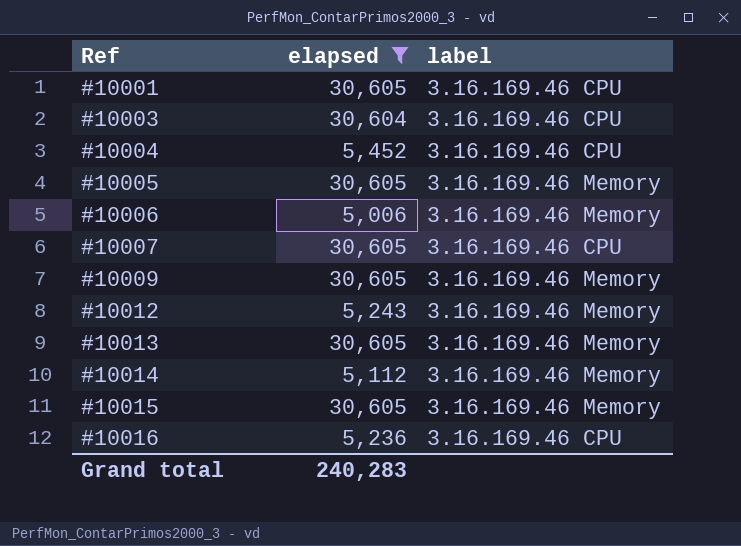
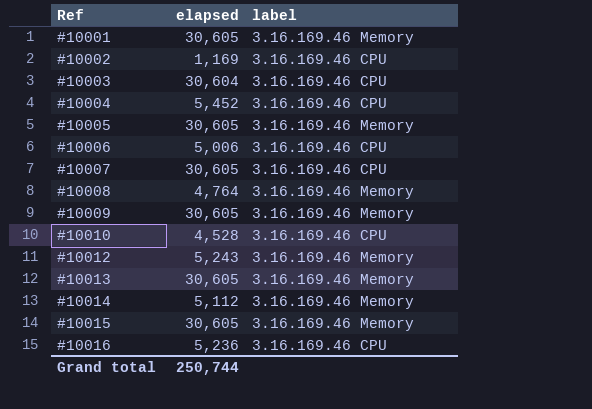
filter: elapsed >= 5,006 -> none
#10001 | label: 3.16.169.46 CPU -> 3.16.169.46 Memory
#10006 | label: 3.16.169.46 Memory -> 3.16.169.46 CPU
Grand total | elapsed: 240,283 -> 250,744

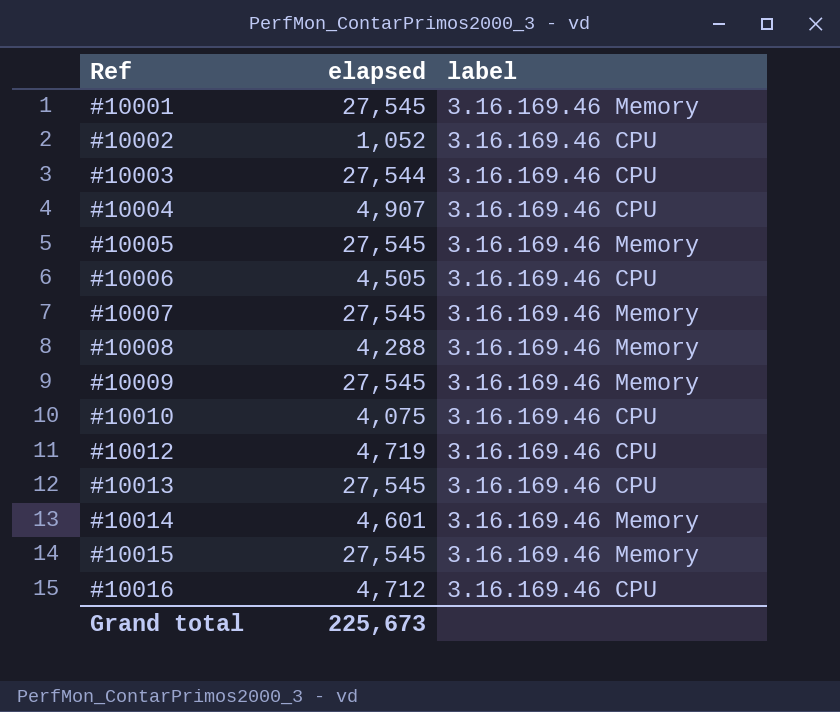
#10001 | elapsed: 30,605 -> 27,545
#10002 | elapsed: 1,169 -> 1,052
#10003 | elapsed: 30,604 -> 27,544
#10004 | elapsed: 5,452 -> 4,907
#10005 | elapsed: 30,605 -> 27,545
#10006 | elapsed: 5,006 -> 4,505
#10007 | elapsed: 30,605 -> 27,545
#10007 | label: 3.16.169.46 CPU -> 3.16.169.46 Memory
#10008 | elapsed: 4,764 -> 4,288
#10009 | elapsed: 30,605 -> 27,545
#10010 | elapsed: 4,528 -> 4,075
#10012 | elapsed: 5,243 -> 4,719
#10012 | label: 3.16.169.46 Memory -> 3.16.169.46 CPU
#10013 | elapsed: 30,605 -> 27,545
#10013 | label: 3.16.169.46 Memory -> 3.16.169.46 CPU
#10014 | elapsed: 5,112 -> 4,601
#10015 | elapsed: 30,605 -> 27,545
#10016 | elapsed: 5,236 -> 4,712
Grand total | elapsed: 250,744 -> 225,673

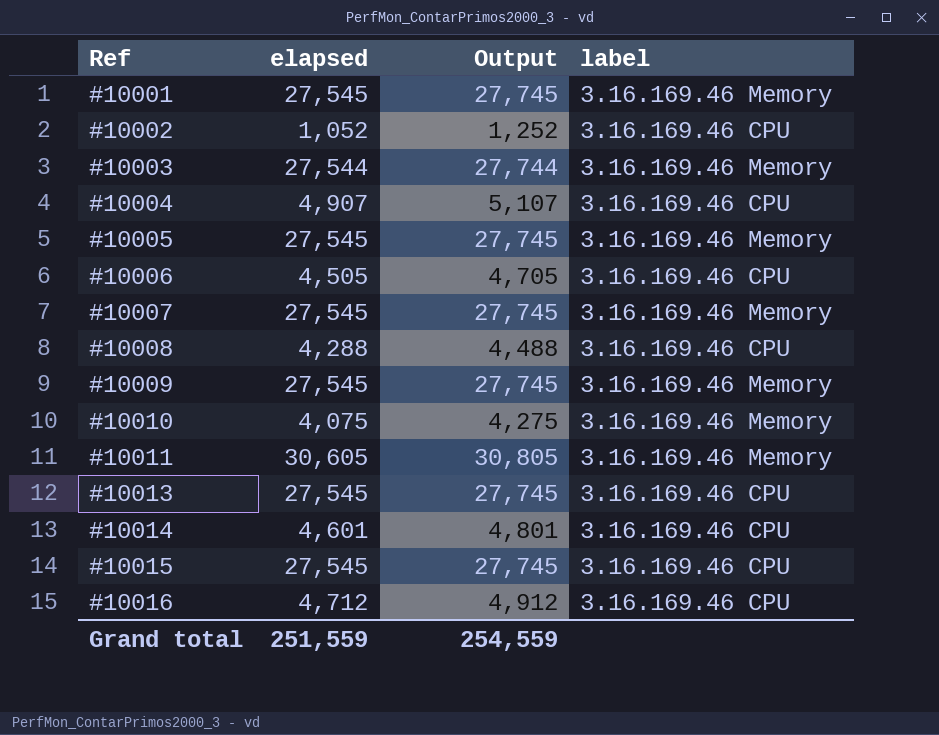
column Output | formula: none -> [elapsed] + 200
row #10012: 4,719 | 3.16.169.46 CPU -> none
#10003 | label: 3.16.169.46 CPU -> 3.16.169.46 Memory
#10008 | label: 3.16.169.46 Memory -> 3.16.169.46 CPU
#10010 | label: 3.16.169.46 CPU -> 3.16.169.46 Memory
row #10011: none -> 30,605 | 30,805 | 3.16.169.46 Memory
#10014 | label: 3.16.169.46 Memory -> 3.16.169.46 CPU
#10015 | label: 3.16.169.46 Memory -> 3.16.169.46 CPU
Grand total | elapsed: 225,673 -> 251,559

